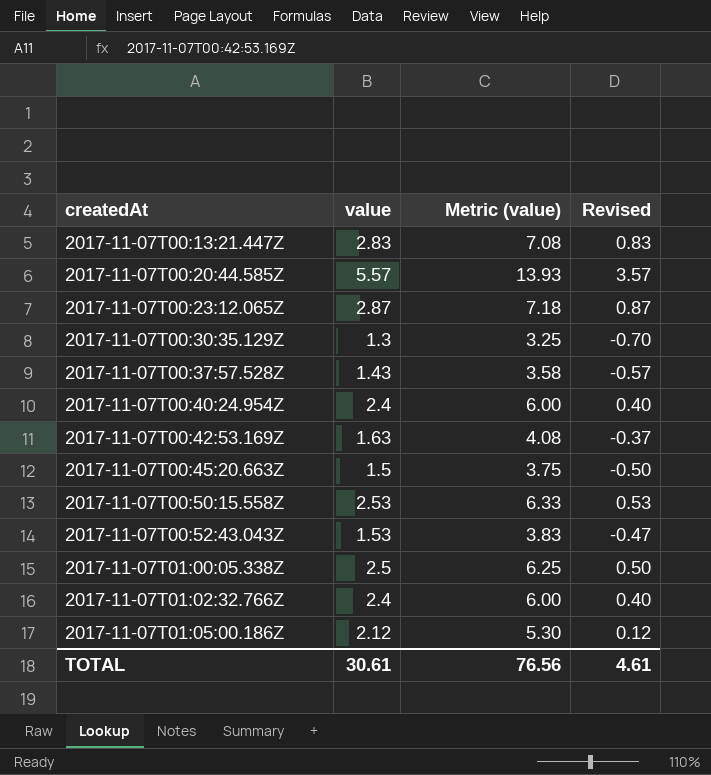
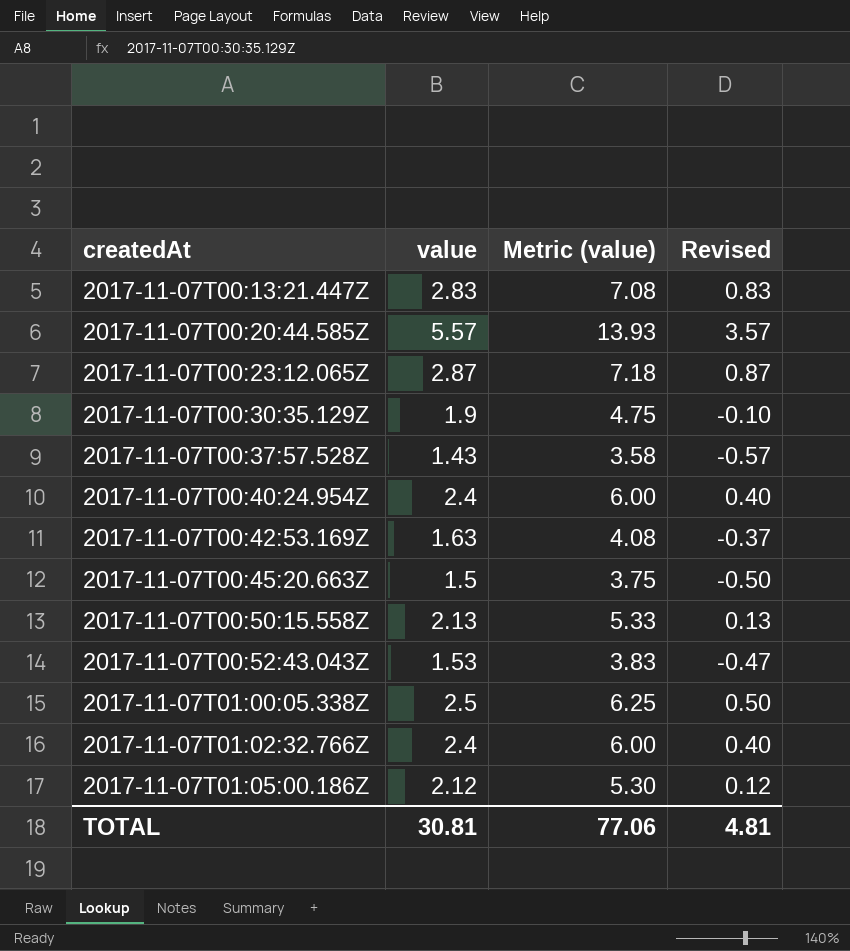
2017-11-07T00:30:35.129Z | value: 1.3 -> 1.9
2017-11-07T00:30:35.129Z | Metric (value): 3.25 -> 4.75
2017-11-07T00:30:35.129Z | Revised: -0.70 -> -0.10
2017-11-07T00:50:15.558Z | value: 2.53 -> 2.13
2017-11-07T00:50:15.558Z | Metric (value): 6.33 -> 5.33
2017-11-07T00:50:15.558Z | Revised: 0.53 -> 0.13
TOTAL | value: 30.61 -> 30.81
TOTAL | Metric (value): 76.56 -> 77.06
TOTAL | Revised: 4.61 -> 4.81

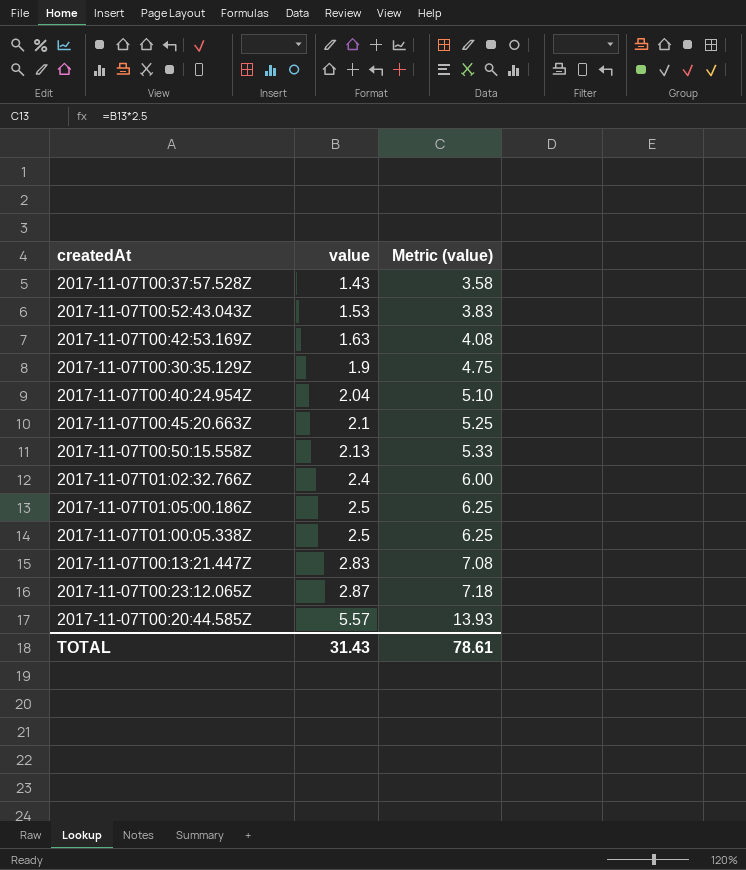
row order: createdAt ascending -> value ascending
column Revised | formula: [value] - 2 -> none
2017-11-07T00:40:24.954Z | value: 2.4 -> 2.04
2017-11-07T00:40:24.954Z | Metric (value): 6.00 -> 5.10
2017-11-07T00:45:20.663Z | value: 1.5 -> 2.1
2017-11-07T00:45:20.663Z | Metric (value): 3.75 -> 5.25
2017-11-07T01:05:00.186Z | value: 2.12 -> 2.5
2017-11-07T01:05:00.186Z | Metric (value): 5.30 -> 6.25
TOTAL | value: 30.81 -> 31.43
TOTAL | Metric (value): 77.06 -> 78.61

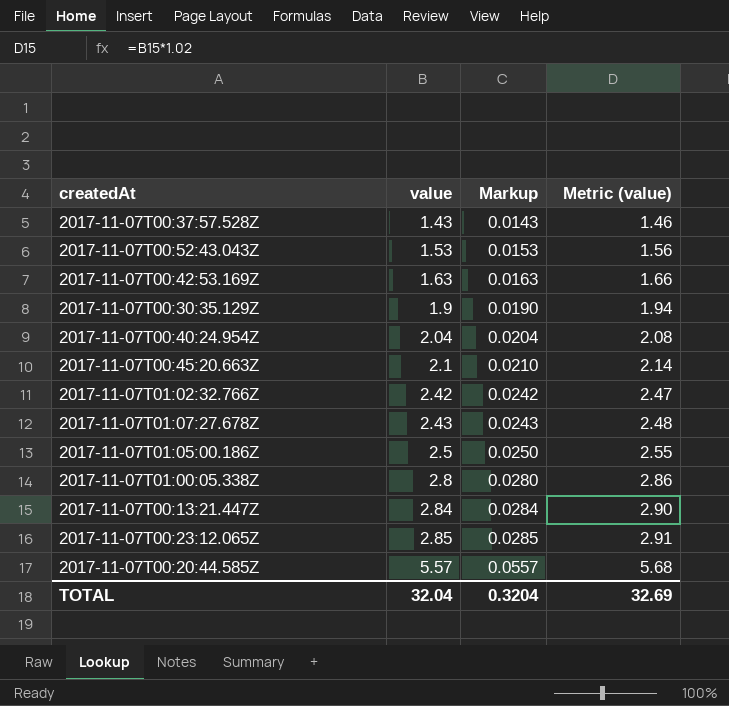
column Markup | formula: none -> [value] * 0.01
column Metric (value) | formula: [value] * 2.5 -> [value] * 1.02
row 2017-11-07T00:50:15.558Z: 2.13 | 5.33 -> none
2017-11-07T01:02:32.766Z | value: 2.4 -> 2.42
row 2017-11-07T01:07:27.678Z: none -> 2.43 | 0.0243 | 2.48
2017-11-07T01:00:05.338Z | value: 2.5 -> 2.8
2017-11-07T00:13:21.447Z | value: 2.83 -> 2.84
2017-11-07T00:23:12.065Z | value: 2.87 -> 2.85
TOTAL | value: 31.43 -> 32.04
TOTAL | Metric (value): 78.61 -> 32.69

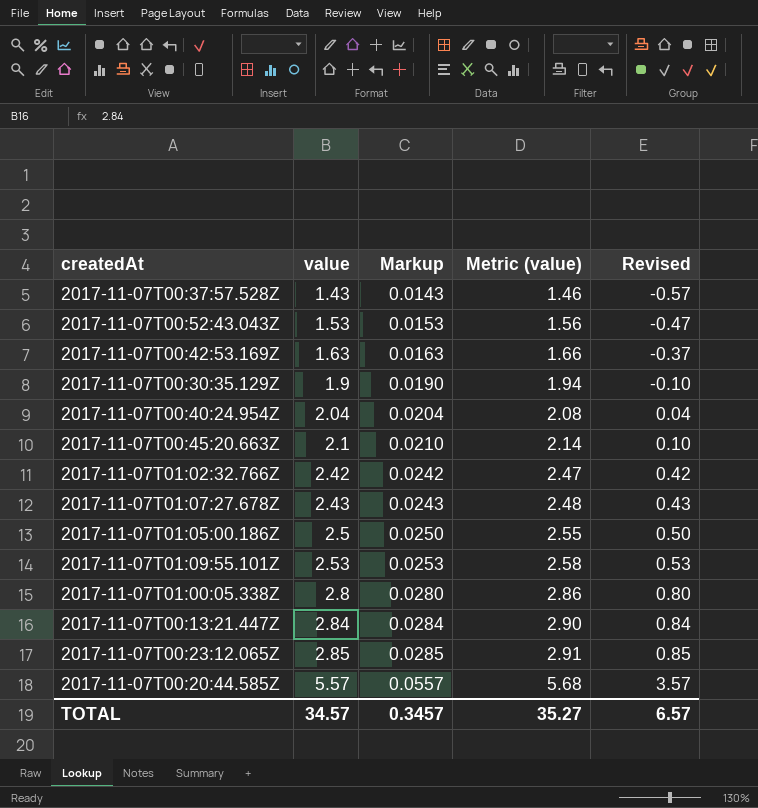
column Revised | formula: none -> [value] - 2
row 2017-11-07T01:09:55.101Z: none -> 2.53 | 0.0253 | 2.58 | 0.53
TOTAL | value: 32.04 -> 34.57
TOTAL | Markup: 0.3204 -> 0.3457
TOTAL | Metric (value): 32.69 -> 35.27

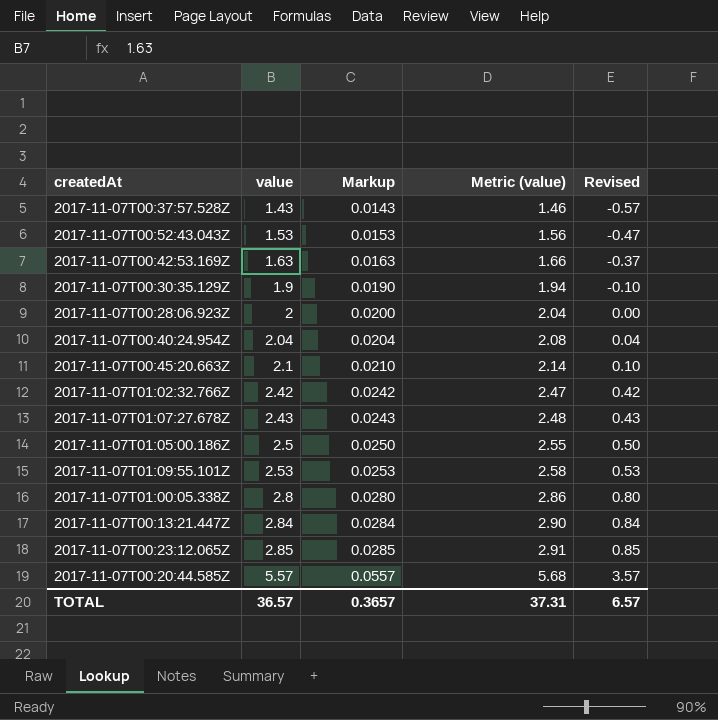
row 2017-11-07T00:28:06.923Z: none -> 2 | 0.0200 | 2.04 | 0.00
TOTAL | value: 34.57 -> 36.57
TOTAL | Markup: 0.3457 -> 0.3657
TOTAL | Metric (value): 35.27 -> 37.31

